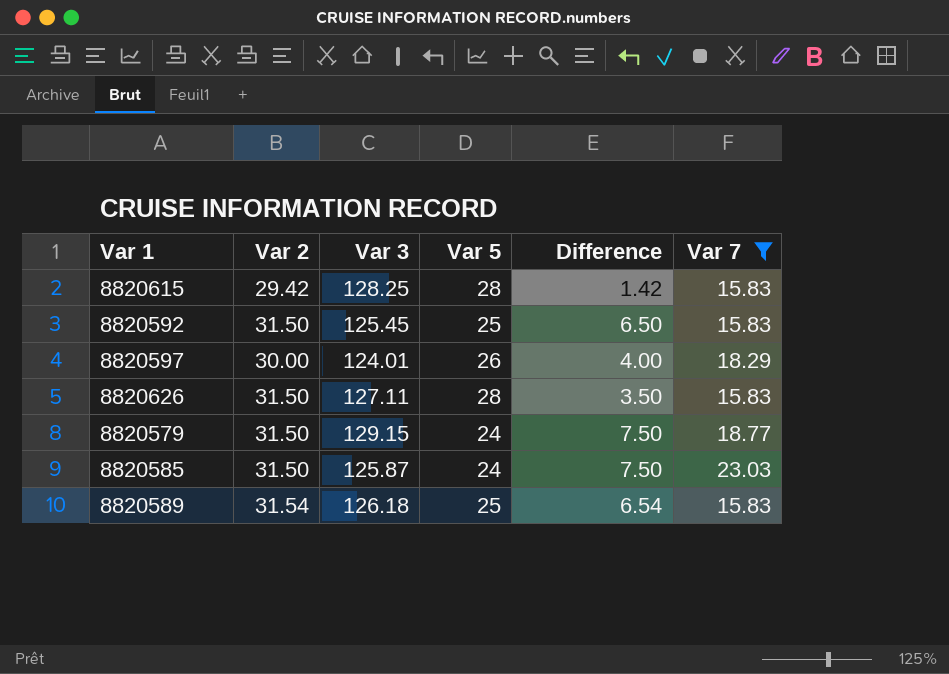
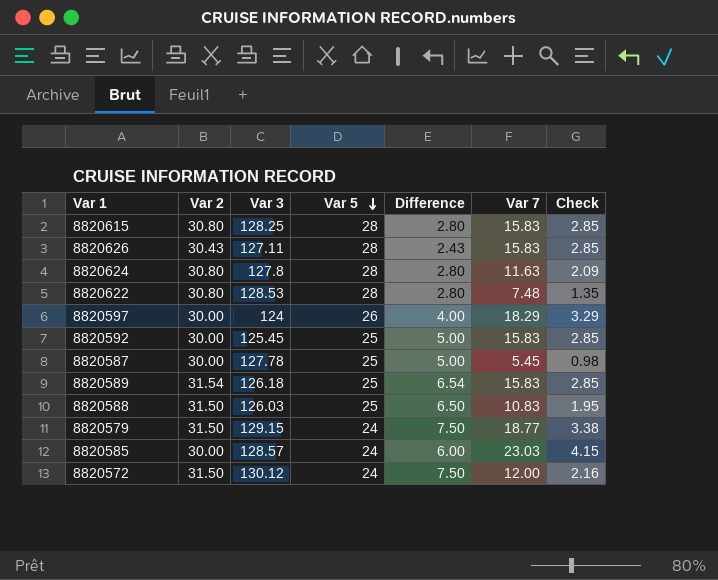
filter: Var 7 >= 15.83 -> none
row order: none -> Var 5 descending
column Check | formula: none -> [Var 7] * 0.18
8820615 | Var 2: 29.42 -> 30.80
8820615 | Difference: 1.42 -> 2.80
8820626 | Var 2: 31.50 -> 30.43
8820626 | Difference: 3.50 -> 2.43
8820597 | Var 3: 124.01 -> 124
8820592 | Var 2: 31.50 -> 30.00
8820592 | Difference: 6.50 -> 5.00
8820585 | Var 2: 31.50 -> 30.00
8820585 | Var 3: 125.87 -> 128.57
8820585 | Difference: 7.50 -> 6.00

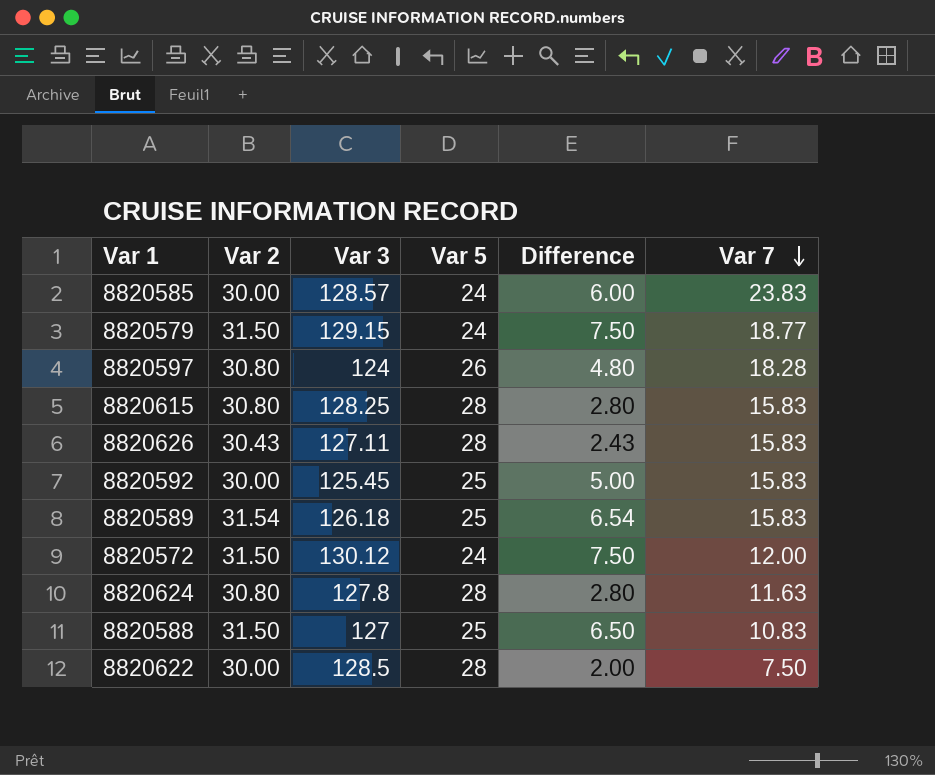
row order: Var 5 descending -> Var 7 descending
column Check | formula: [Var 7] * 0.18 -> none
row 8820587: 30.00 | 127.78 | 25 | 5.00 | 5.45 | 0.98 -> none
8820585 | Var 7: 23.03 -> 23.83
8820597 | Var 2: 30.00 -> 30.80
8820597 | Difference: 4.00 -> 4.80
8820597 | Var 7: 18.29 -> 18.28
8820588 | Var 3: 126.03 -> 127
8820622 | Var 2: 30.80 -> 30.00
8820622 | Var 3: 128.53 -> 128.5
8820622 | Difference: 2.80 -> 2.00
8820622 | Var 7: 7.48 -> 7.50

